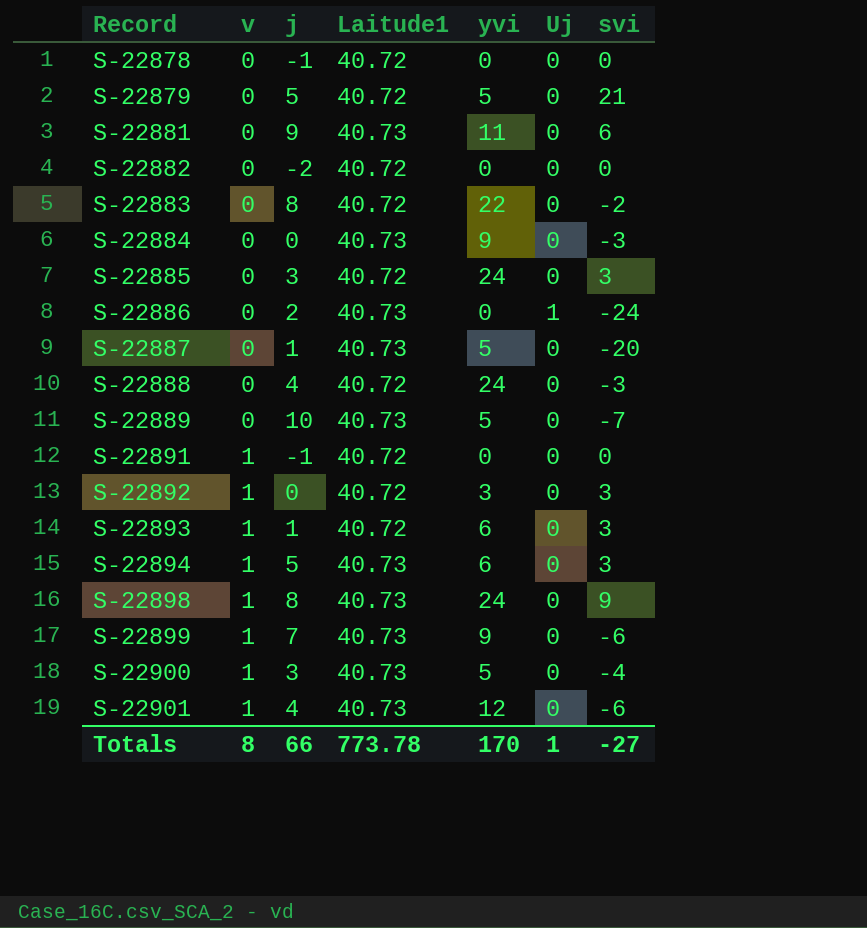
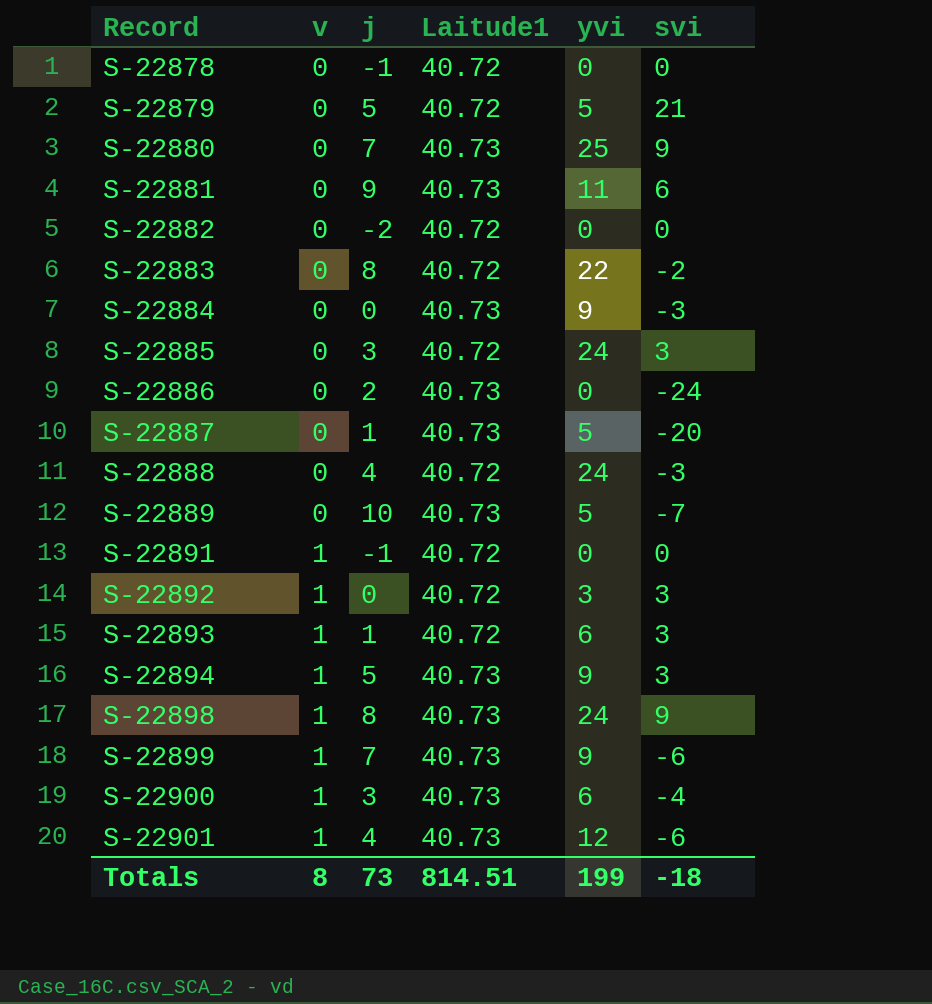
column Uj | position: 6 -> none
row S-22880: none -> 0 | 7 | 40.73 | 25 | 9
S-22894 | yvi: 6 -> 9
S-22900 | yvi: 5 -> 6
Totals | j: 66 -> 73
Totals | Laitude1: 773.78 -> 814.51
Totals | yvi: 170 -> 199
Totals | svi: -27 -> -18

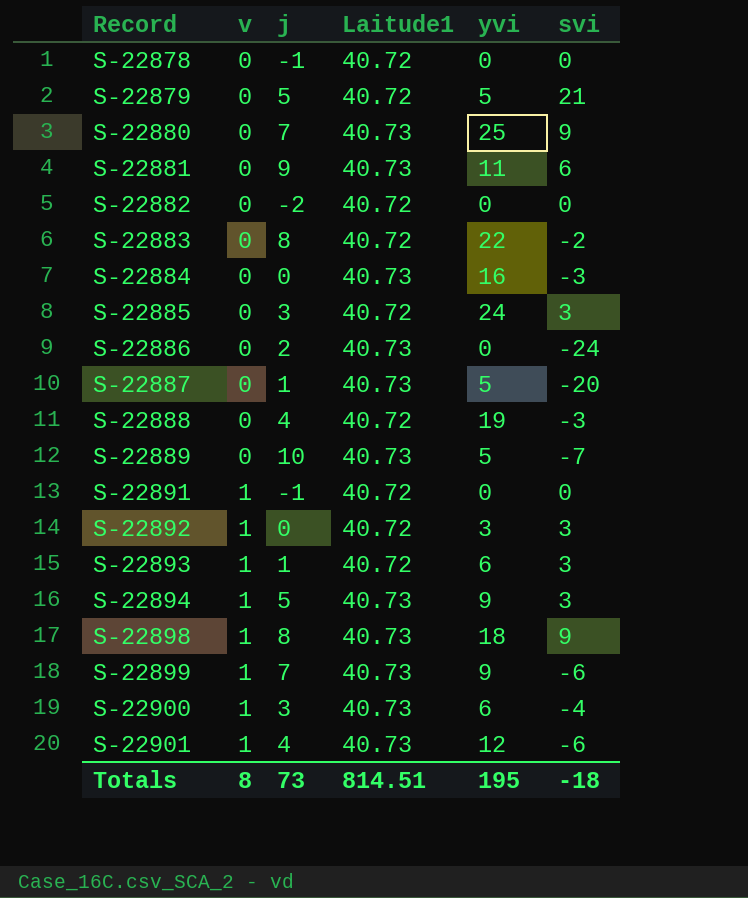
S-22884 | yvi: 9 -> 16
S-22888 | yvi: 24 -> 19
S-22898 | yvi: 24 -> 18
Totals | yvi: 199 -> 195

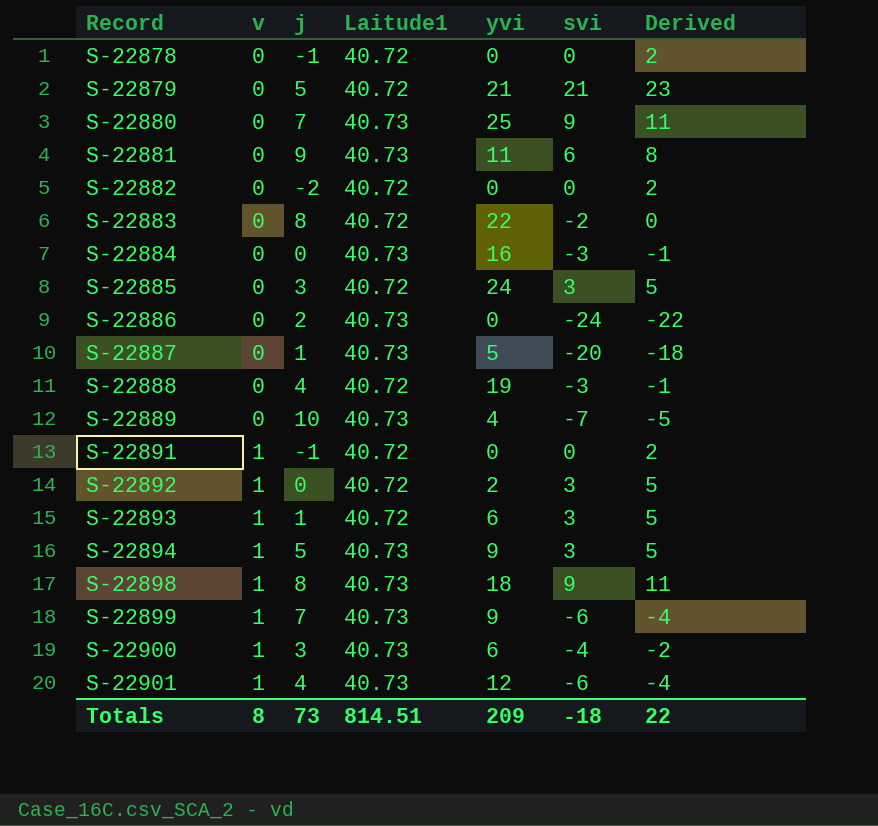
column Derived | formula: none -> [svi] + 2
S-22879 | yvi: 5 -> 21
S-22889 | yvi: 5 -> 4
S-22892 | yvi: 3 -> 2
Totals | yvi: 195 -> 209

